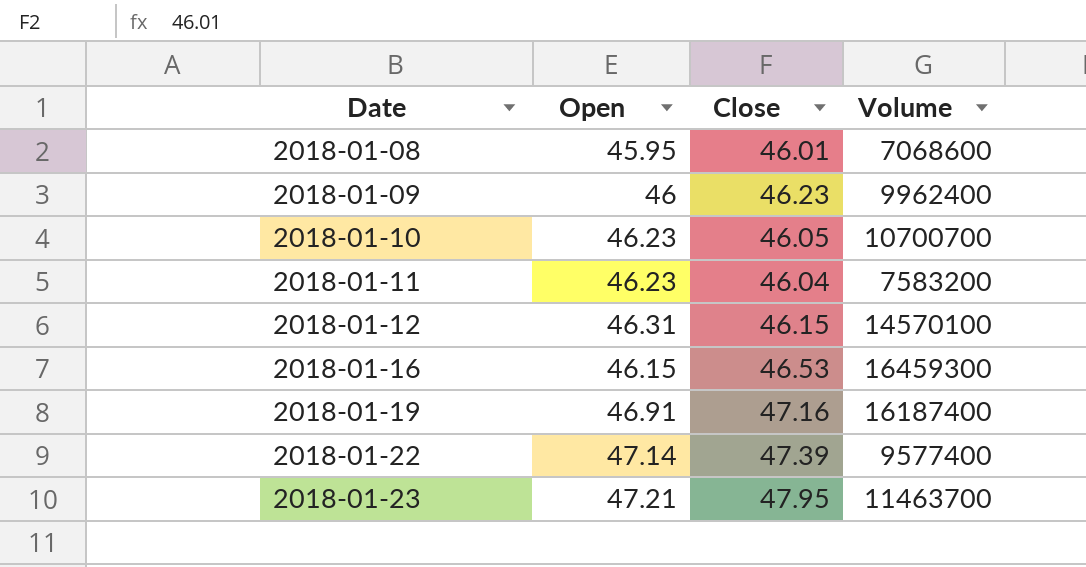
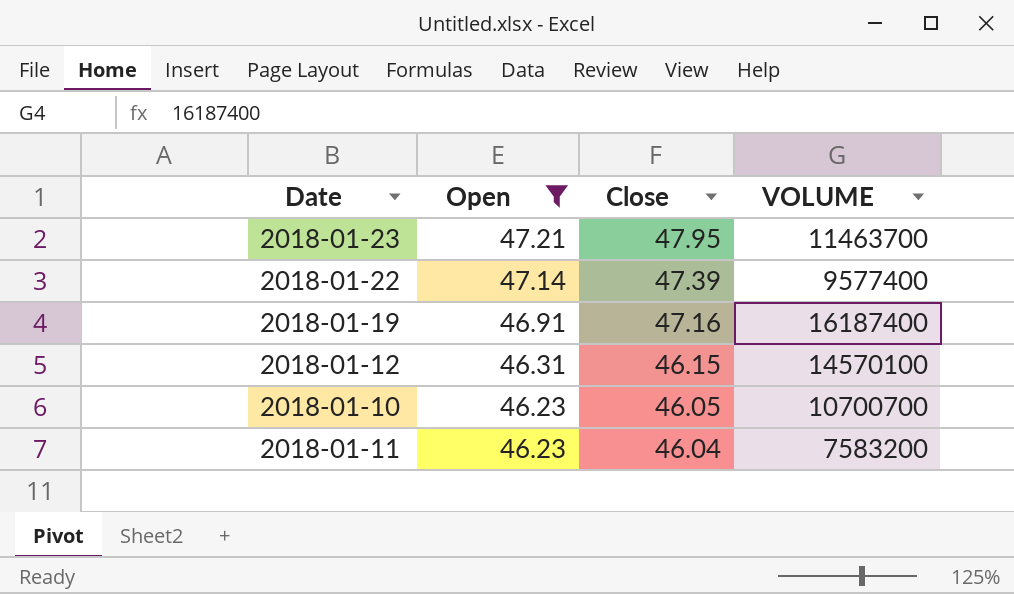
filter: none -> Open >= 46.23
row order: Date ascending -> Open descending
column name: Volume -> VOLUME

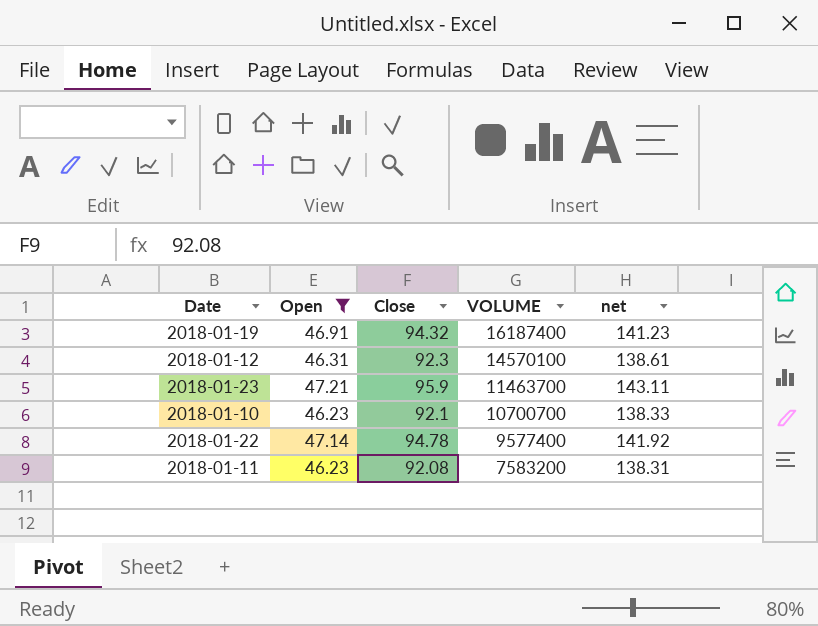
row order: Open descending -> VOLUME descending
column net | formula: none -> [Open] + [Close]
2018-01-19 | Close: 47.16 -> 94.32
2018-01-12 | Close: 46.15 -> 92.3
2018-01-23 | Close: 47.95 -> 95.9
2018-01-10 | Close: 46.05 -> 92.1
2018-01-22 | Close: 47.39 -> 94.78
2018-01-11 | Close: 46.04 -> 92.08

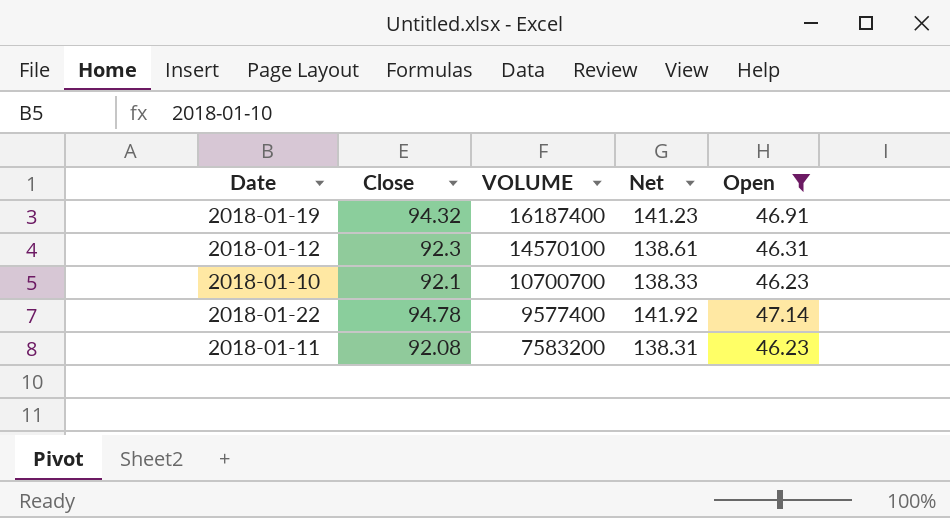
column name: net -> Net
column Open | position: 2 -> 5
row 2018-01-23: 47.21 | 95.9 | 11463700 | 143.11 -> none

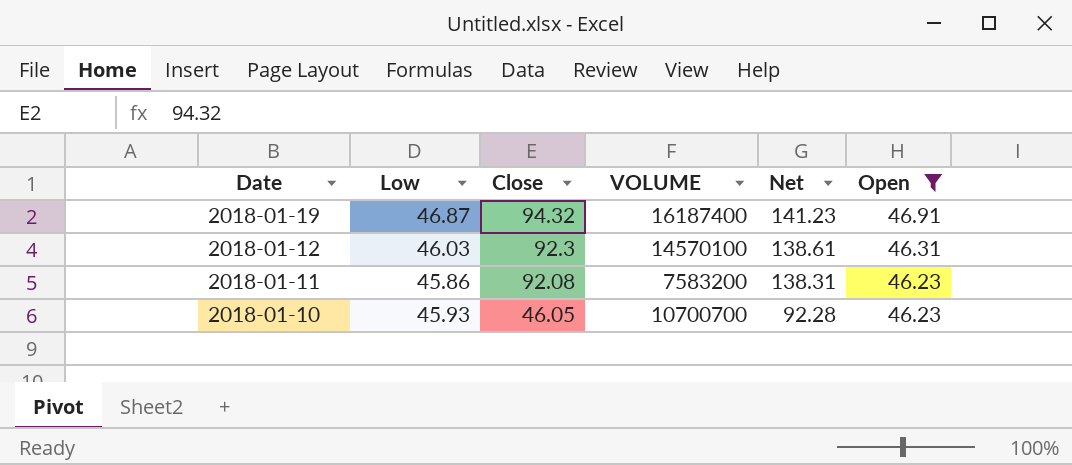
row order: VOLUME descending -> Date descending
column Low | position: none -> 2
row 2018-01-22: 94.78 | 9577400 | 141.92 | 47.14 -> none
2018-01-10 | Close: 92.1 -> 46.05
2018-01-10 | Net: 138.33 -> 92.28

